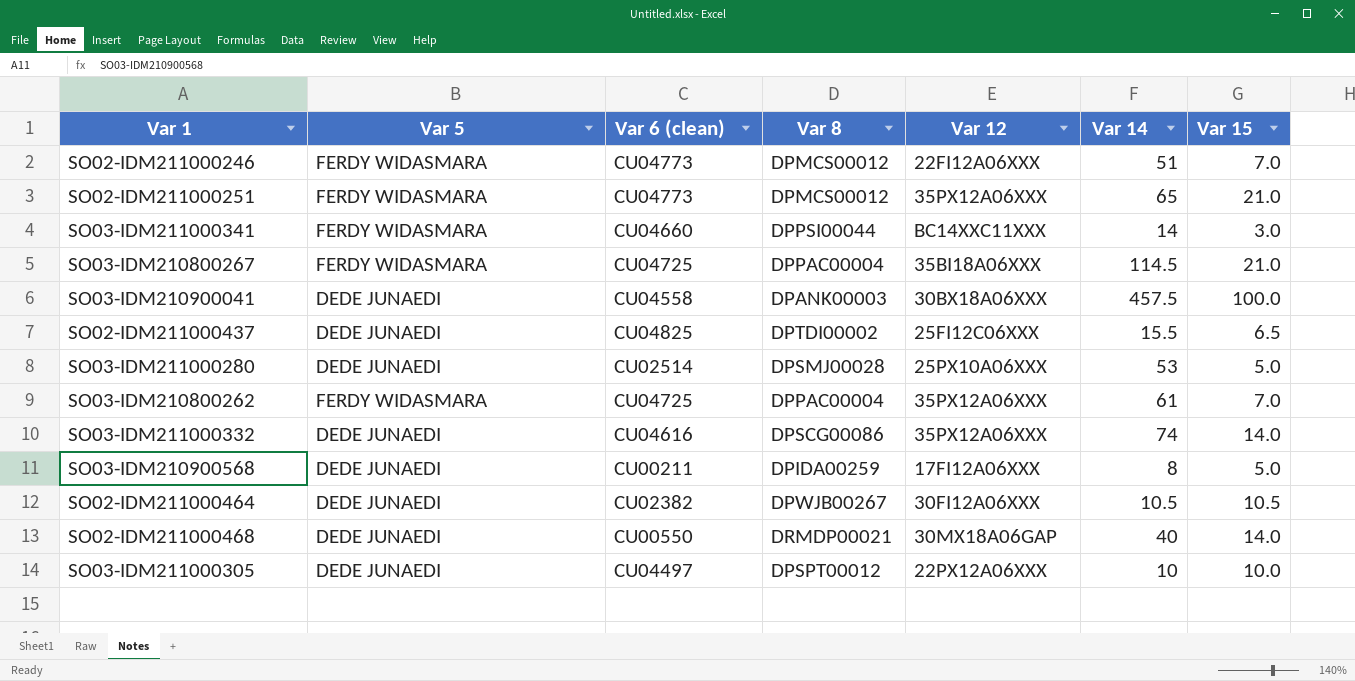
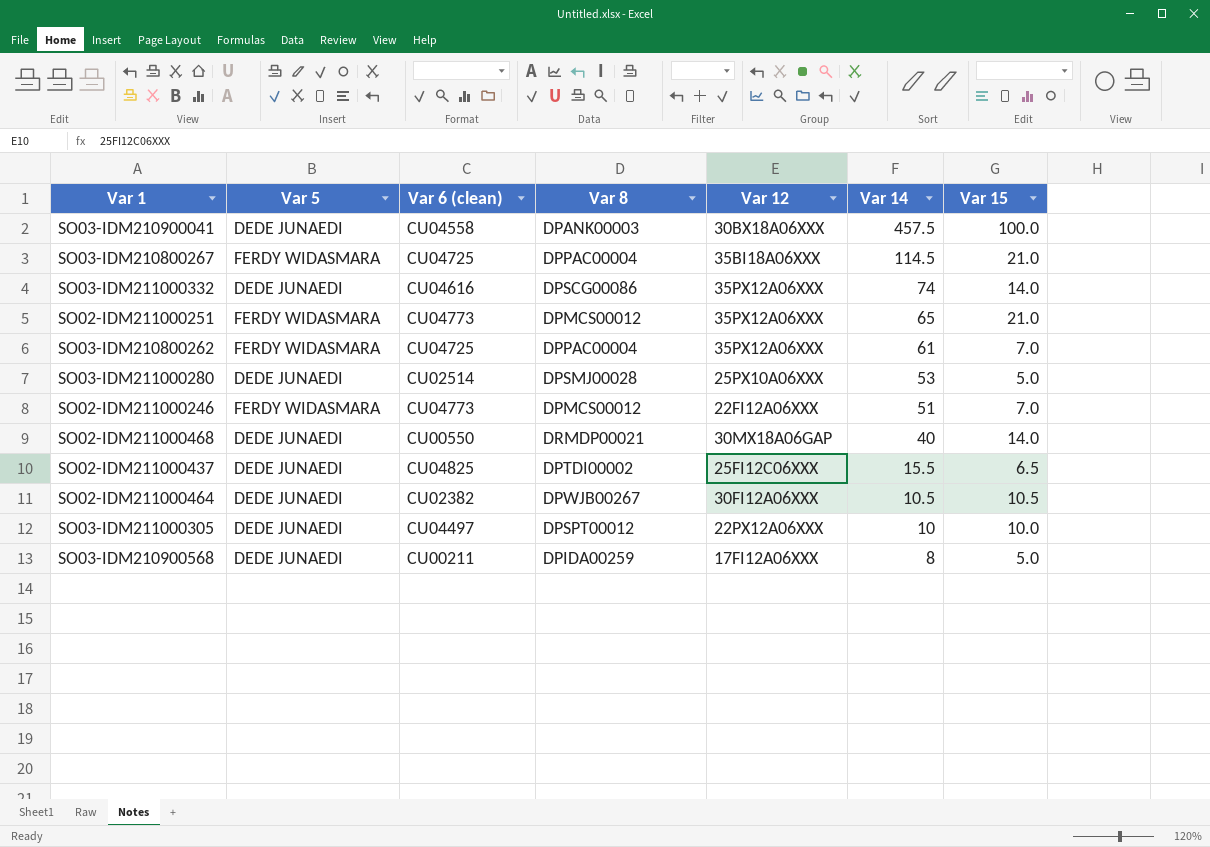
row order: none -> Var 14 descending
row SO03-IDM211000341: FERDY WIDASMARA | CU04660 | DPPSI00044 | BC14XXC11XXX | 14 | 3.0 -> none

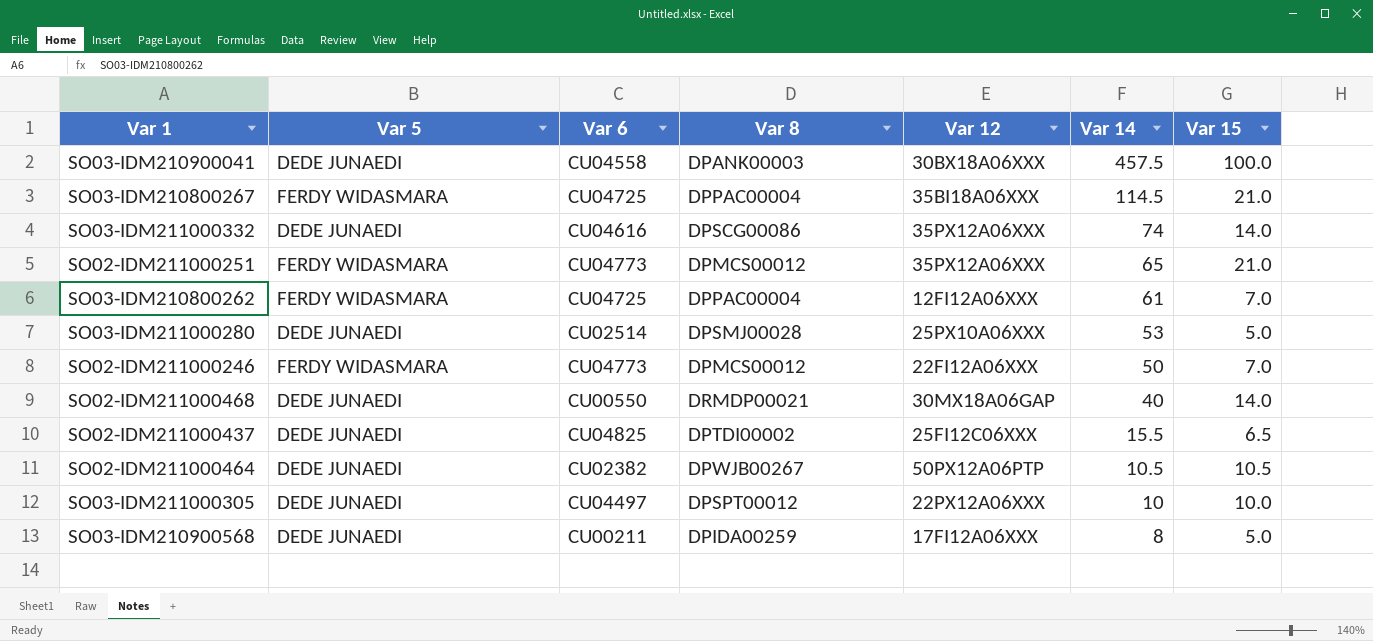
column name: Var 6 (clean) -> Var 6
SO03-IDM210800262 | Var 12: 35PX12A06XXX -> 12FI12A06XXX
SO02-IDM211000246 | Var 14: 51 -> 50
SO02-IDM211000464 | Var 12: 30FI12A06XXX -> 50PX12A06PTP

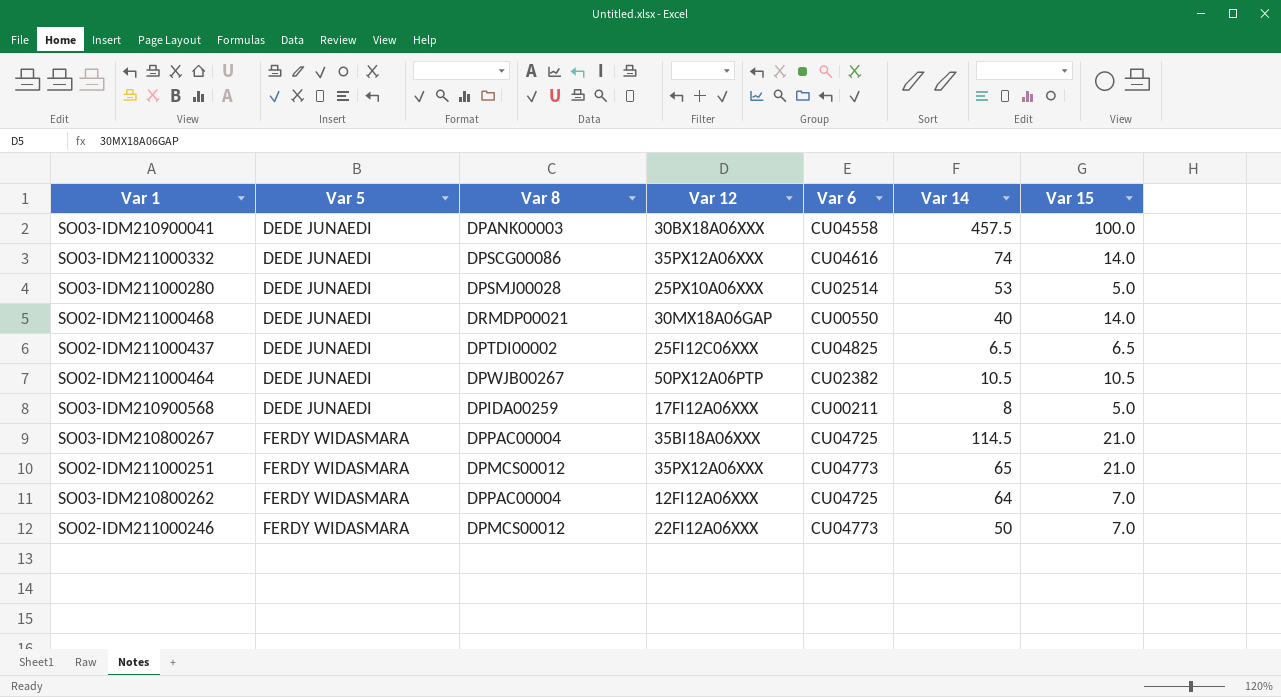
row order: Var 14 descending -> Var 5 ascending
column Var 6 | position: 3 -> 5
row SO03-IDM211000305: DEDE JUNAEDI | CU04497 | DPSPT00012 | 22PX12A06XXX | 10 | 10.0 -> none
SO02-IDM211000437 | Var 14: 15.5 -> 6.5
SO03-IDM210800262 | Var 14: 61 -> 64

